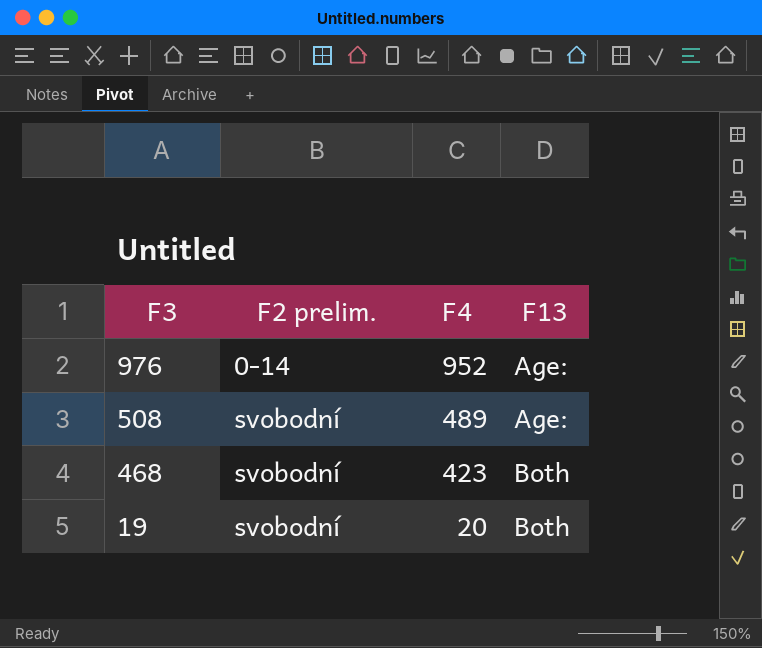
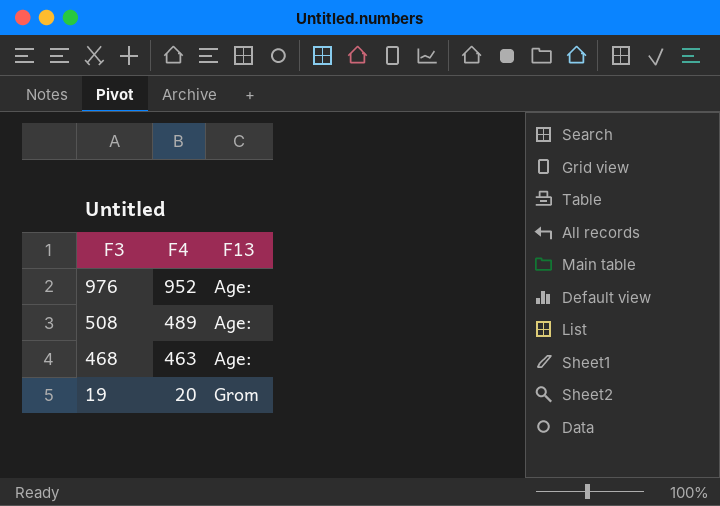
column F2 prelim. | position: 2 -> none
468 | F4: 423 -> 463
468 | F13: Both -> Age:
19 | F13: Both -> Grom

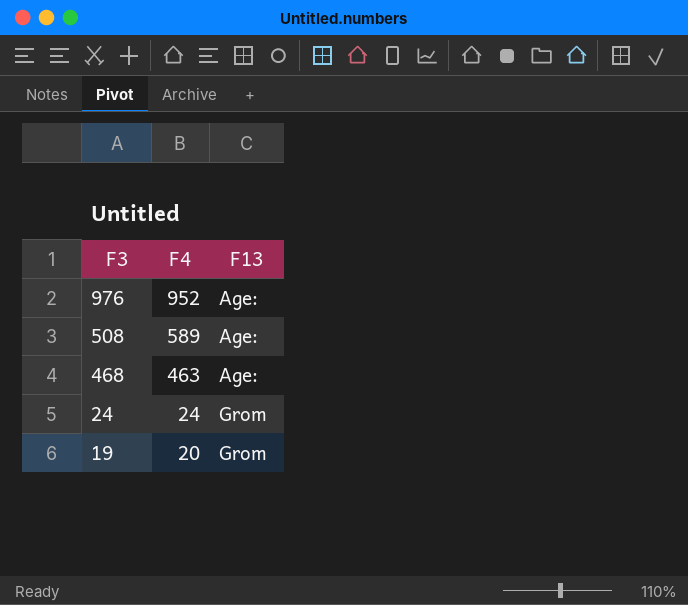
508 | F4: 489 -> 589
row 24: none -> 24 | Grom

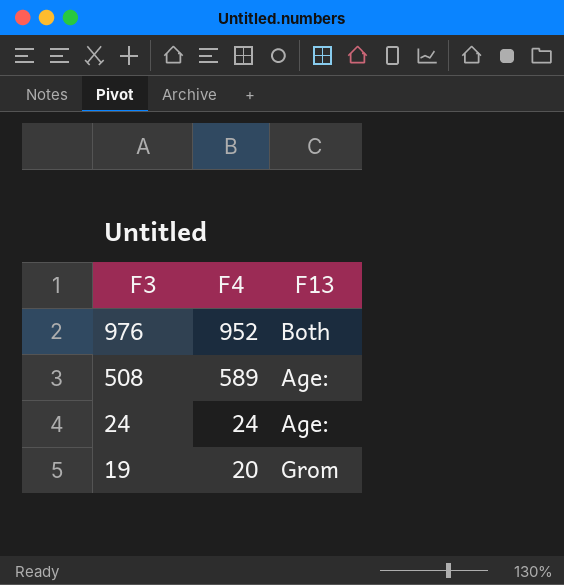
row 468: 463 | Age: -> none
976 | F13: Age: -> Both
24 | F13: Grom -> Age:

